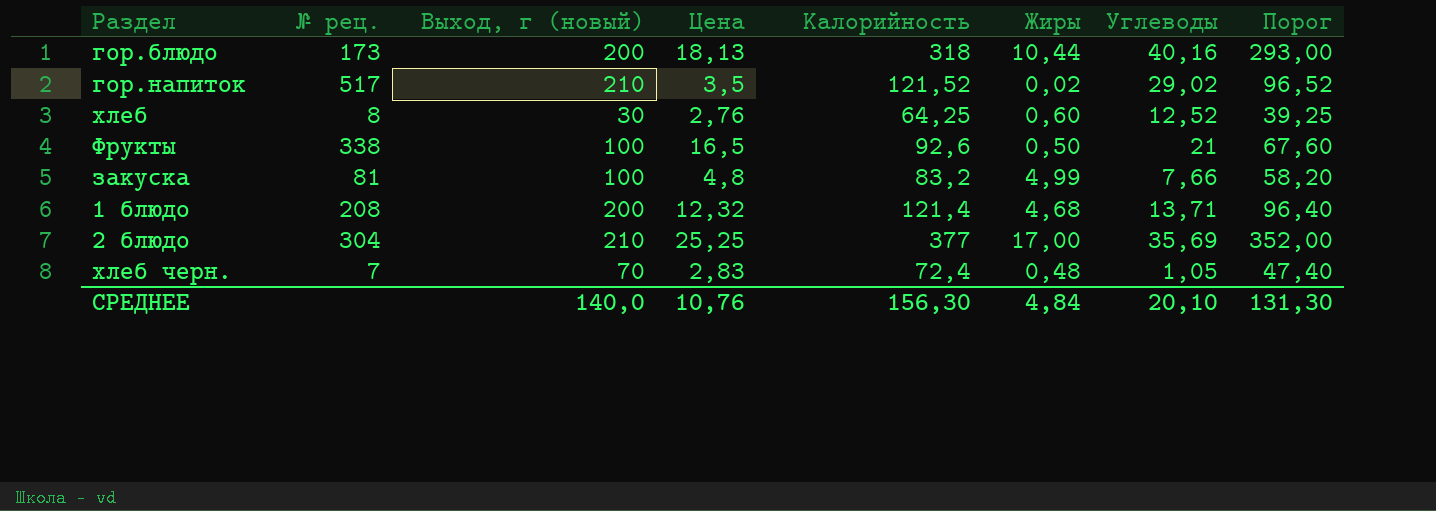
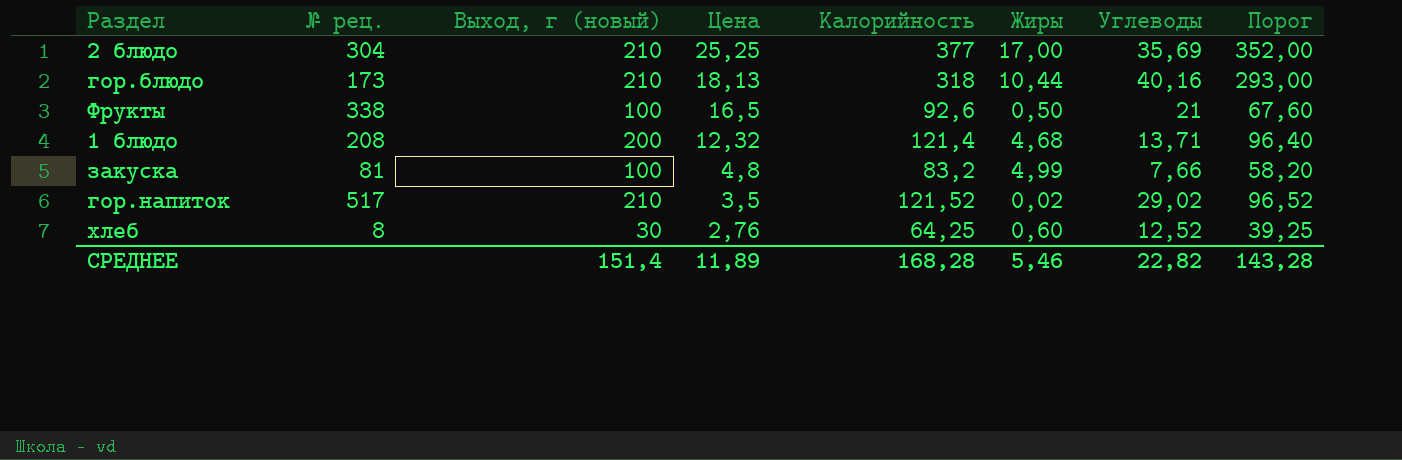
row order: none -> Цена descending
row хлеб черн.: 7 | 70 | 2,83 | 72,4 | 0,48 | 1,05 | 47,40 -> none
гор.блюдо | Выход, г (новый): 200 -> 210
СРЕДНЕЕ | Выход, г (новый): 140,0 -> 151,4
СРЕДНЕЕ | Цена: 10,76 -> 11,89
СРЕДНЕЕ | Калорийность: 156,30 -> 168,28
СРЕДНЕЕ | Жиры: 4,84 -> 5,46
СРЕДНЕЕ | Углеводы: 20,10 -> 22,82
СРЕДНЕЕ | Порог: 131,30 -> 143,28

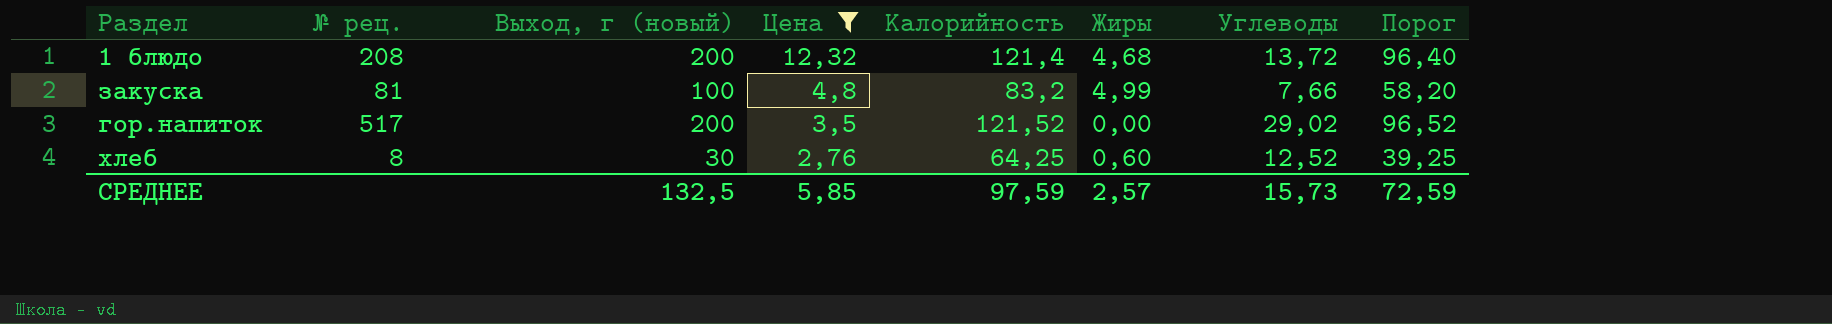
filter: none -> Цена <= 12,32
1 блюдо | Углеводы: 13,71 -> 13,72
гор.напиток | Выход, г (новый): 210 -> 200
гор.напиток | Жиры: 0,02 -> 0,00
СРЕДНЕЕ | Выход, г (новый): 151,4 -> 132,5
СРЕДНЕЕ | Цена: 11,89 -> 5,85
СРЕДНЕЕ | Калорийность: 168,28 -> 97,59
СРЕДНЕЕ | Жиры: 5,46 -> 2,57
СРЕДНЕЕ | Углеводы: 22,82 -> 15,73
СРЕДНЕЕ | Порог: 143,28 -> 72,59

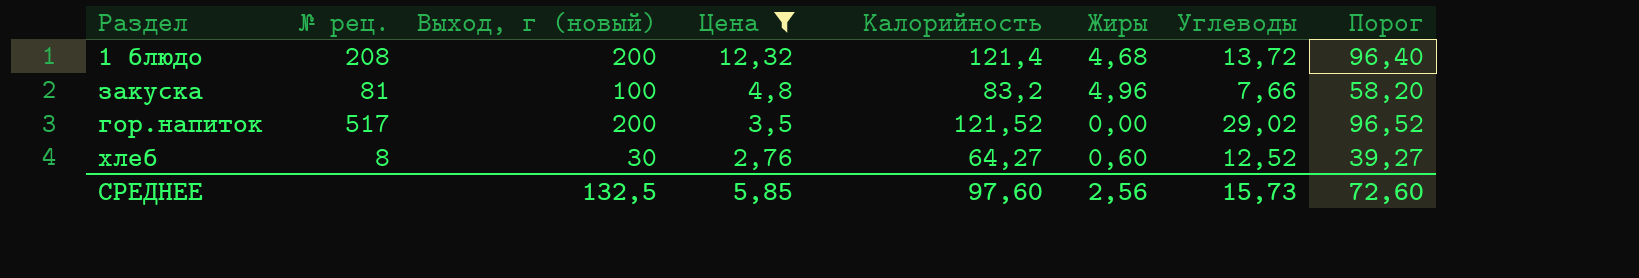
закуска | Жиры: 4,99 -> 4,96
хлеб | Калорийность: 64,25 -> 64,27
хлеб | Порог: 39,25 -> 39,27
СРЕДНЕЕ | Калорийность: 97,59 -> 97,60
СРЕДНЕЕ | Жиры: 2,57 -> 2,56
СРЕДНЕЕ | Порог: 72,59 -> 72,60

